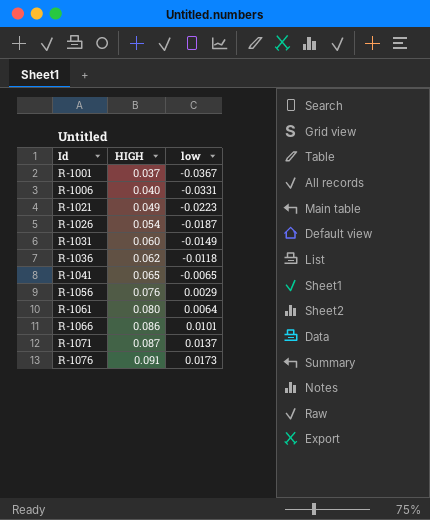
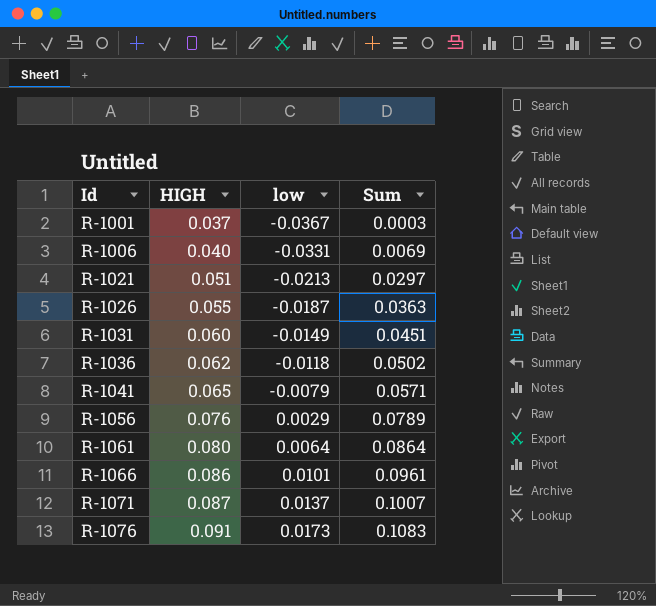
column Sum | formula: none -> [HIGH] + [low]
R-1021 | HIGH: 0.049 -> 0.051
R-1021 | low: -0.0223 -> -0.0213
R-1026 | HIGH: 0.054 -> 0.055
R-1041 | low: -0.0065 -> -0.0079

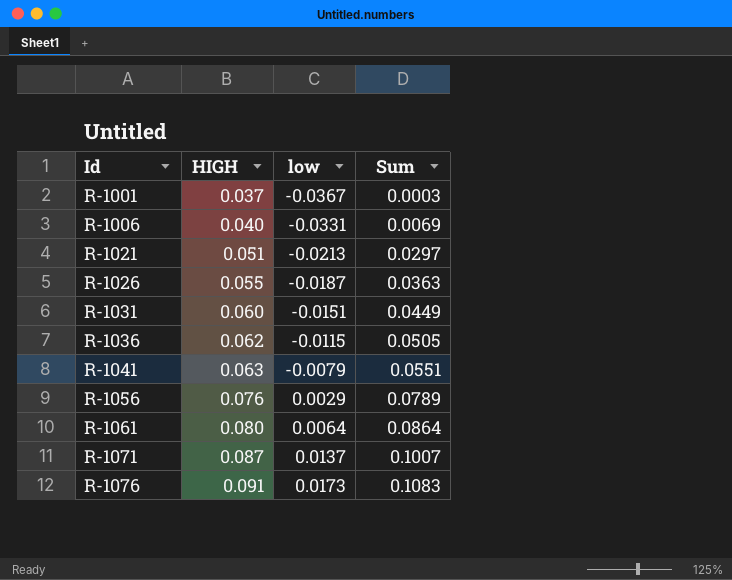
row R-1066: 0.086 | 0.0101 | 0.0961 -> none
R-1031 | low: -0.0149 -> -0.0151
R-1031 | Sum: 0.0451 -> 0.0449
R-1036 | low: -0.0118 -> -0.0115
R-1036 | Sum: 0.0502 -> 0.0505
R-1041 | HIGH: 0.065 -> 0.063
R-1041 | Sum: 0.0571 -> 0.0551

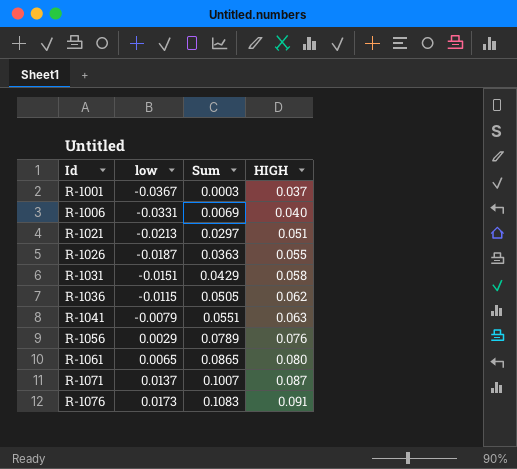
column HIGH | position: 2 -> 4
R-1031 | Sum: 0.0449 -> 0.0429
R-1031 | HIGH: 0.060 -> 0.058
R-1061 | low: 0.0064 -> 0.0065
R-1061 | Sum: 0.0864 -> 0.0865

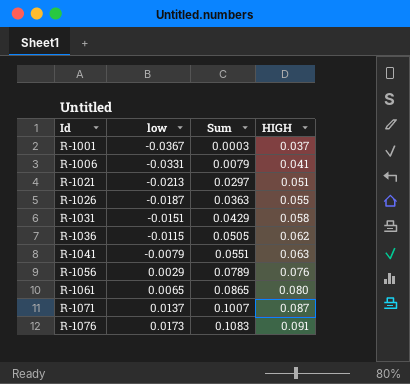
R-1006 | Sum: 0.0069 -> 0.0079
R-1006 | HIGH: 0.040 -> 0.041

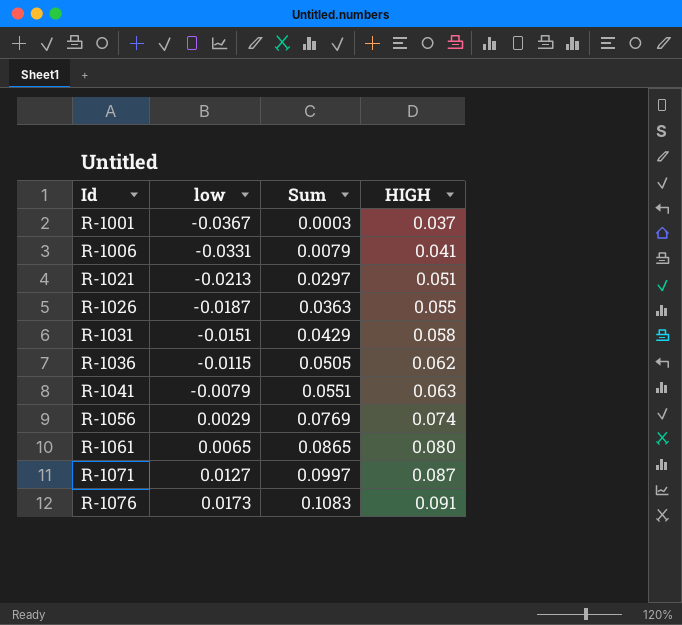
R-1056 | Sum: 0.0789 -> 0.0769
R-1056 | HIGH: 0.076 -> 0.074
R-1071 | low: 0.0137 -> 0.0127
R-1071 | Sum: 0.1007 -> 0.0997

